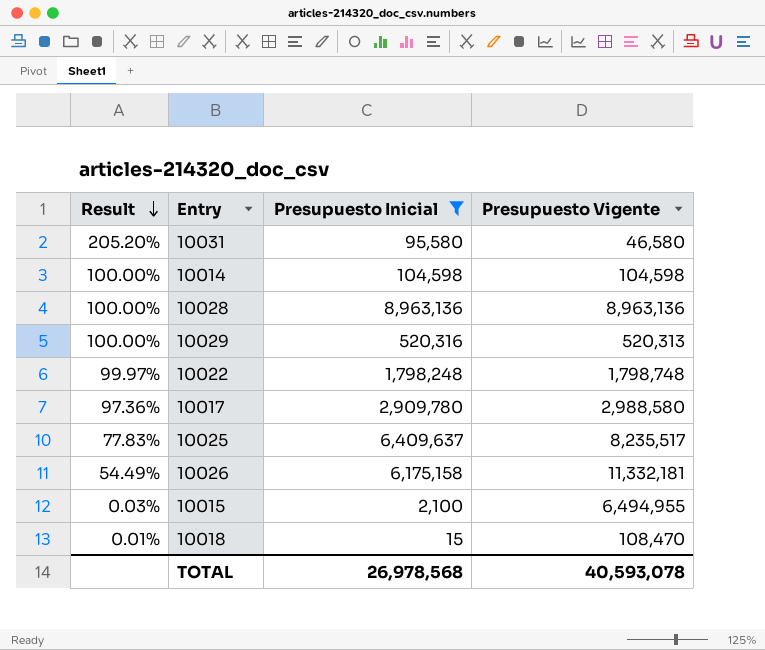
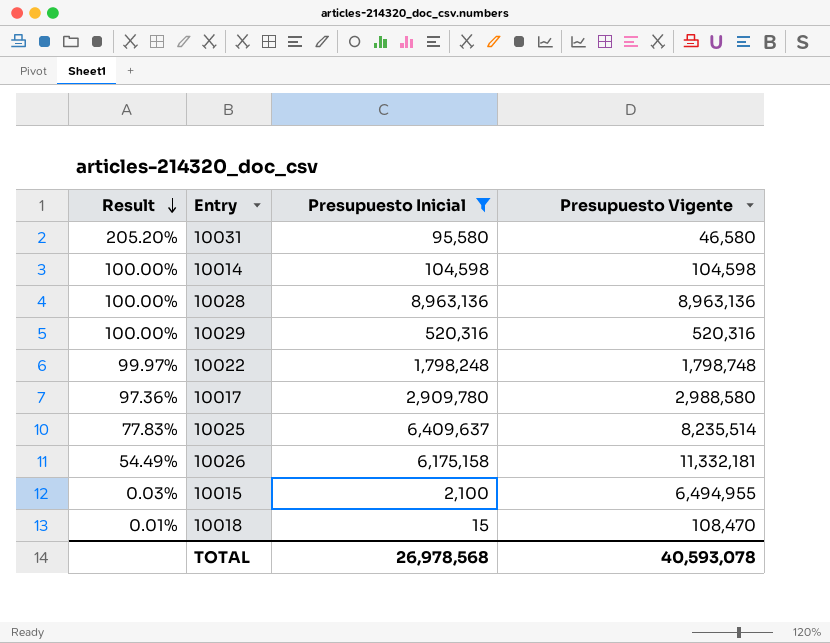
10029 | Presupuesto Vigente: 520,313 -> 520,316
10025 | Presupuesto Vigente: 8,235,517 -> 8,235,514

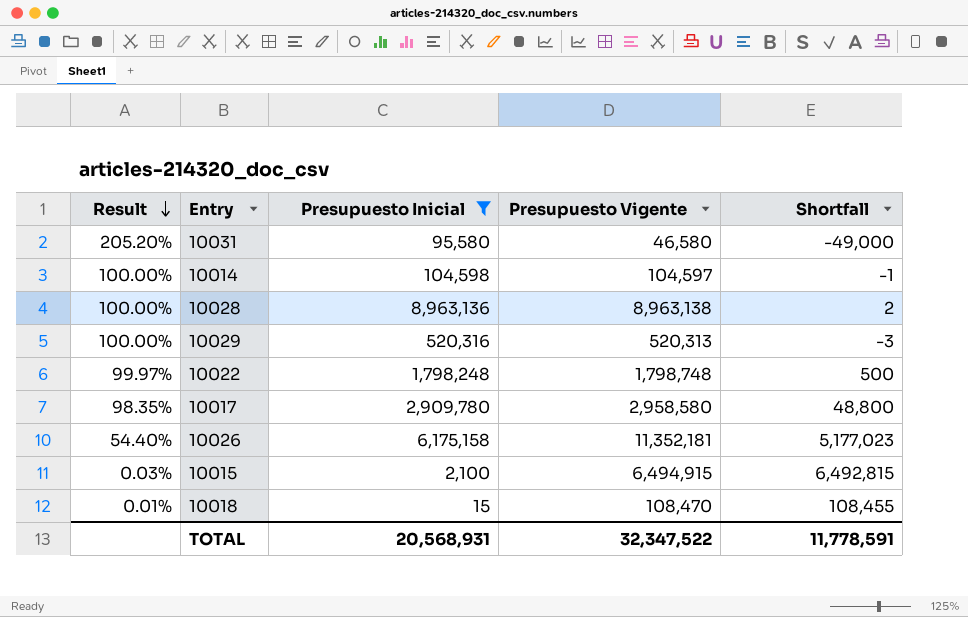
column Shortfall | formula: none -> [Presupuesto Vigente] - [Presupuesto Inicial]
row 10025: 77.83% | 6,409,637 | 8,235,514 -> none
10014 | Presupuesto Vigente: 104,598 -> 104,597
10028 | Presupuesto Vigente: 8,963,136 -> 8,963,138
10029 | Presupuesto Vigente: 520,316 -> 520,313
10017 | Result: 97.36% -> 98.35%
10017 | Presupuesto Vigente: 2,988,580 -> 2,958,580
10026 | Result: 54.49% -> 54.40%
10026 | Presupuesto Vigente: 11,332,181 -> 11,352,181
10015 | Presupuesto Vigente: 6,494,955 -> 6,494,915
TOTAL | Presupuesto Inicial: 26,978,568 -> 20,568,931
TOTAL | Presupuesto Vigente: 40,593,078 -> 32,347,522

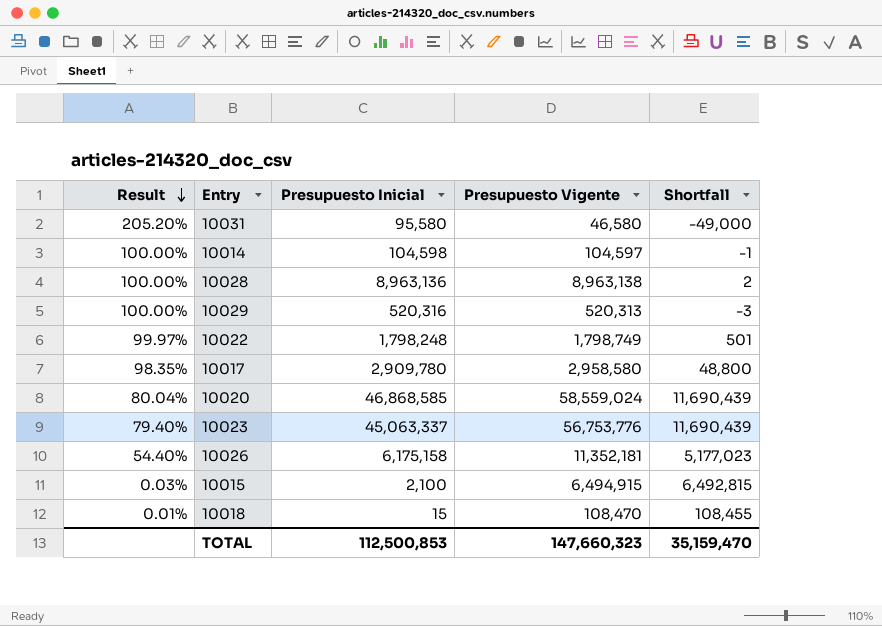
filter: Presupuesto Inicial <= 8,963,136 -> none
10022 | Presupuesto Vigente: 1,798,748 -> 1,798,749
10022 | Shortfall: 500 -> 501
TOTAL | Presupuesto Inicial: 20,568,931 -> 112,500,853
TOTAL | Presupuesto Vigente: 32,347,522 -> 147,660,323
TOTAL | Shortfall: 11,778,591 -> 35,159,470

